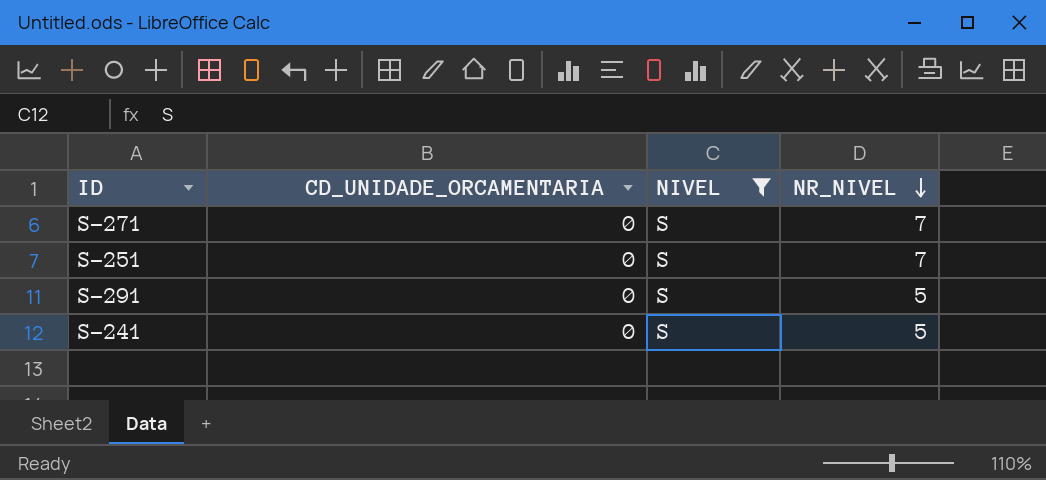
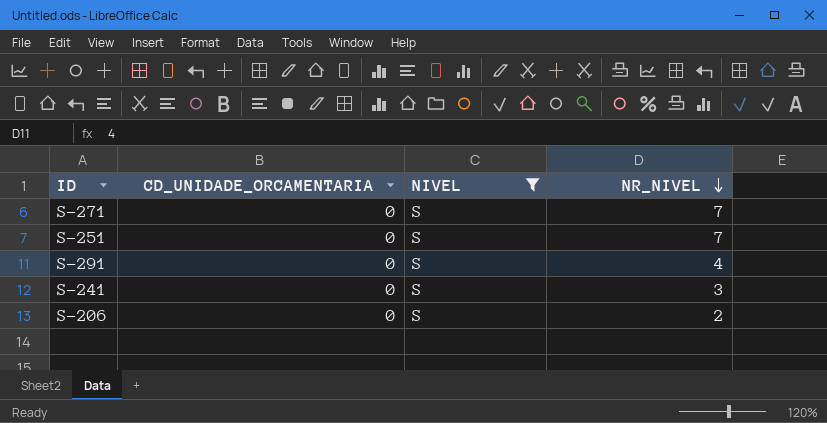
S-291 | NR_NIVEL: 5 -> 4
S-241 | NR_NIVEL: 5 -> 3
row S-206: none -> 0 | S | 2

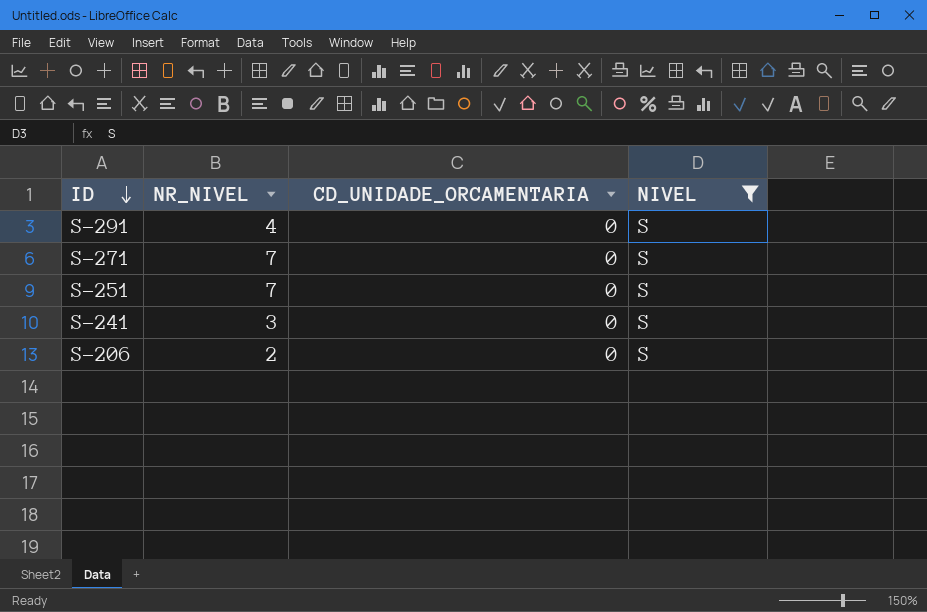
row order: NR_NIVEL descending -> ID descending
column NR_NIVEL | position: 4 -> 2

